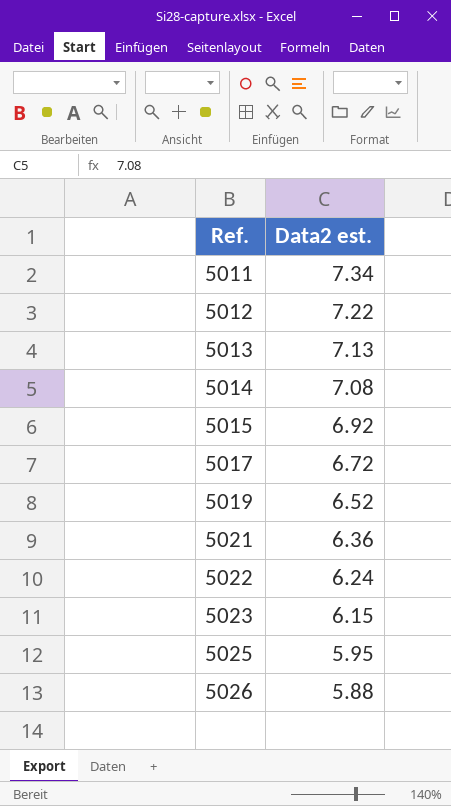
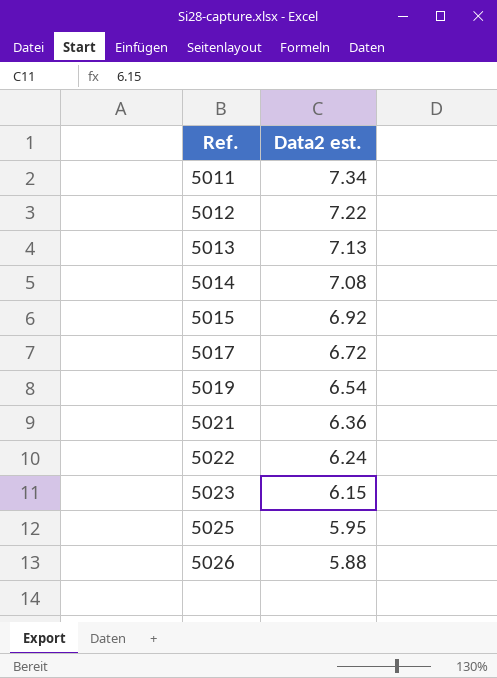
5019 | Data2 est.: 6.52 -> 6.54

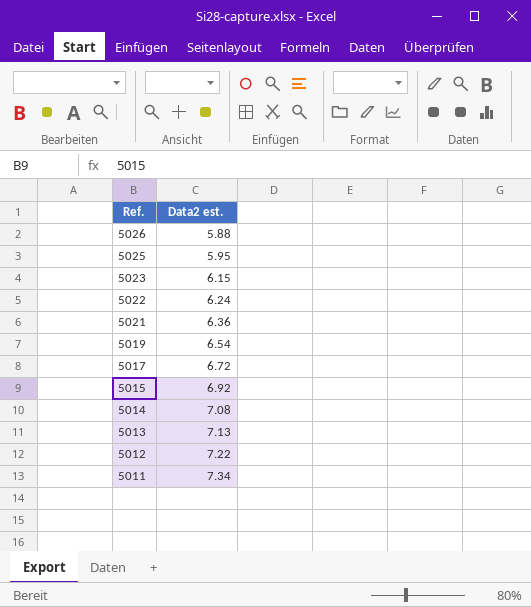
row order: Ref. ascending -> Ref. descending

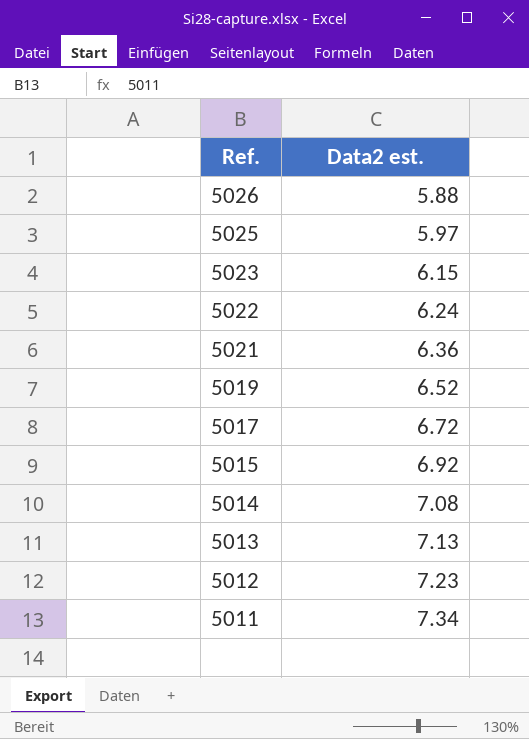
5025 | Data2 est.: 5.95 -> 5.97
5019 | Data2 est.: 6.54 -> 6.52
5012 | Data2 est.: 7.22 -> 7.23

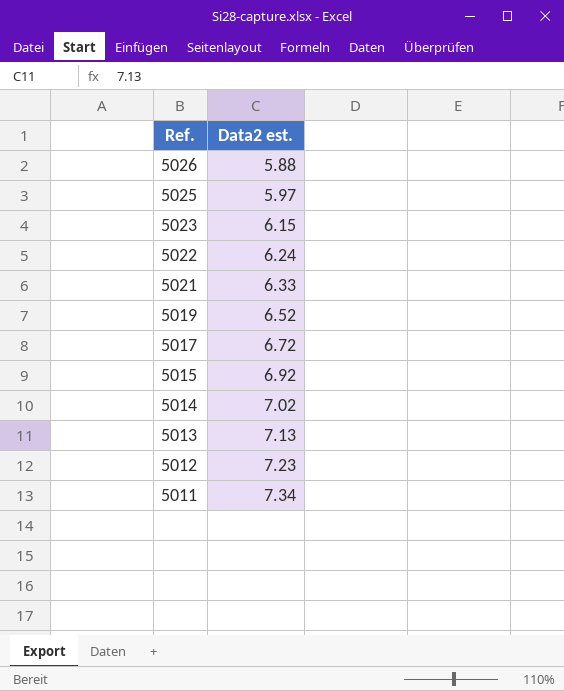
5021 | Data2 est.: 6.36 -> 6.33
5014 | Data2 est.: 7.08 -> 7.02

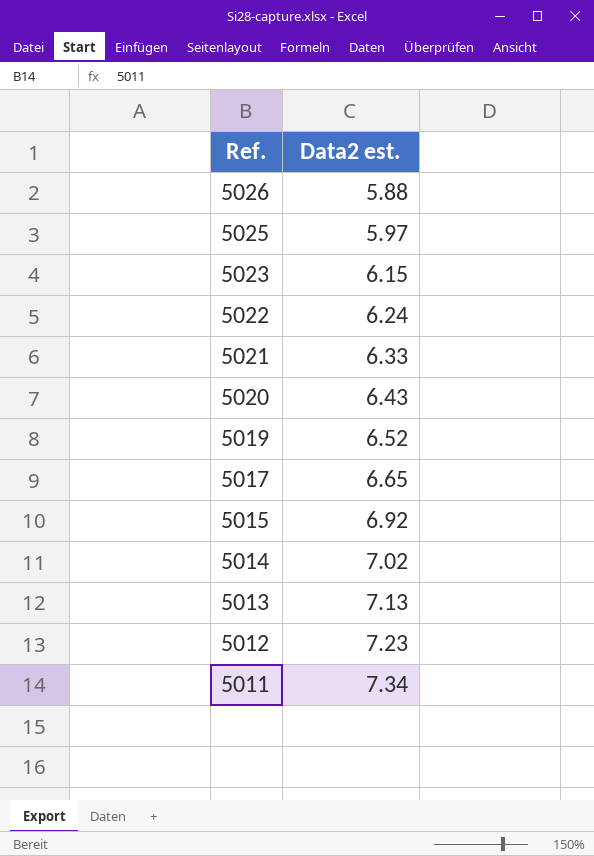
row 5020: none -> 6.43
5017 | Data2 est.: 6.72 -> 6.65

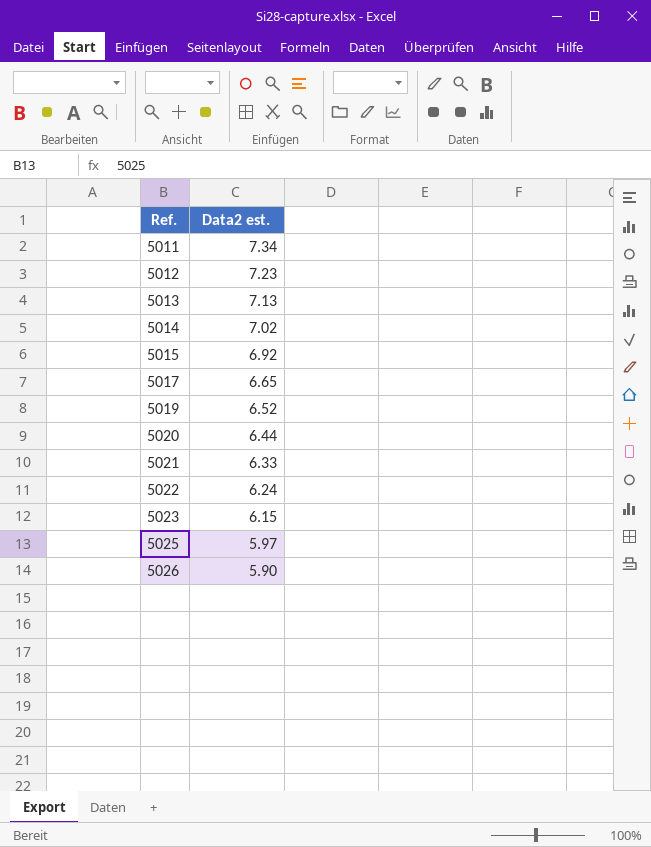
row order: Ref. descending -> Ref. ascending
5020 | Data2 est.: 6.43 -> 6.44
5026 | Data2 est.: 5.88 -> 5.90

